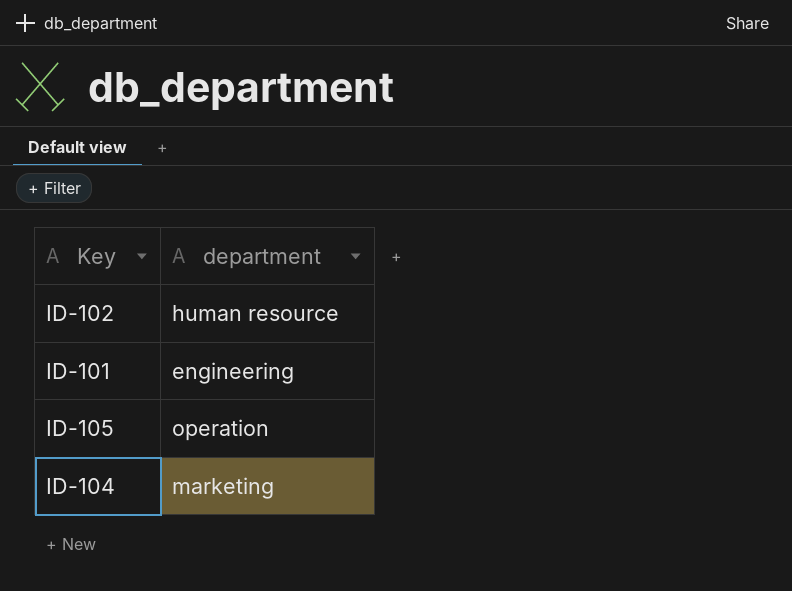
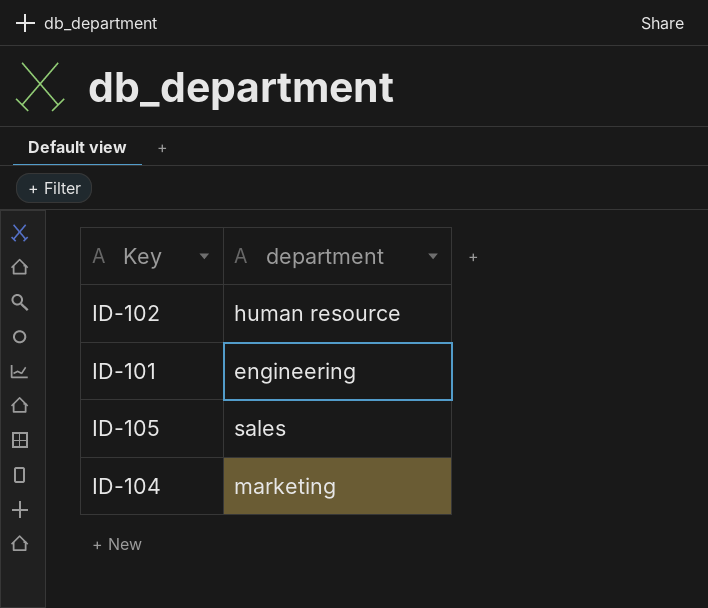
ID-105 | department: operation -> sales

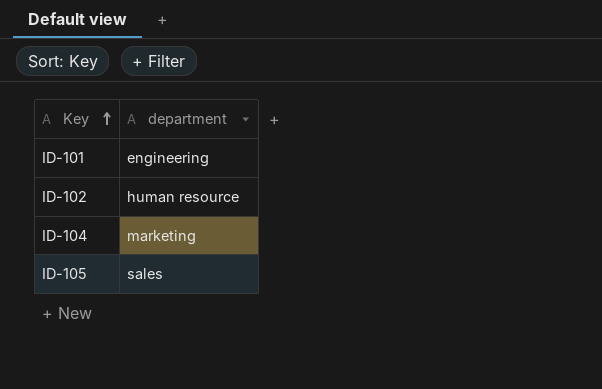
row order: none -> Key ascending

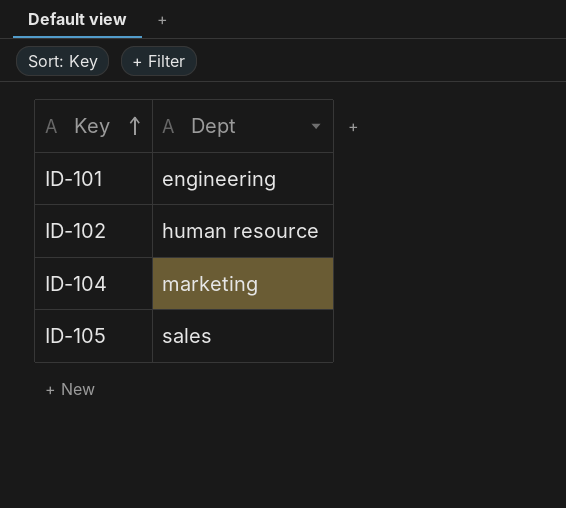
column name: department -> Dept

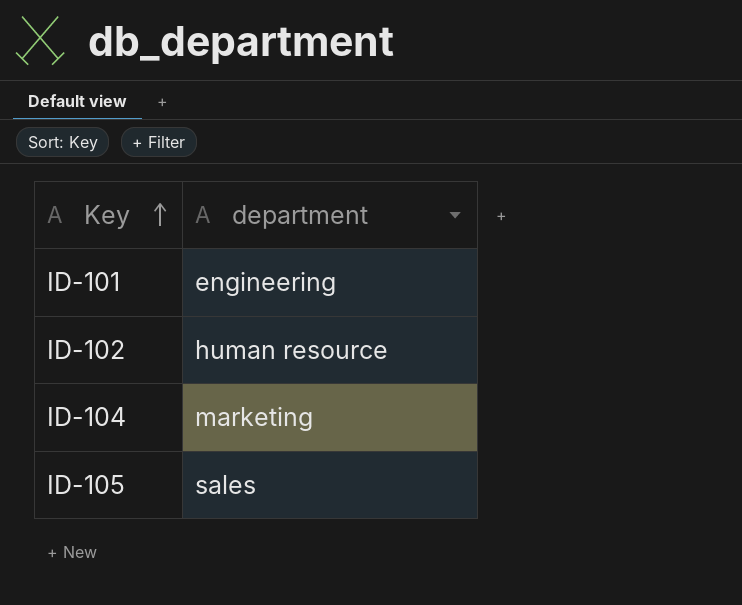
column name: Dept -> department

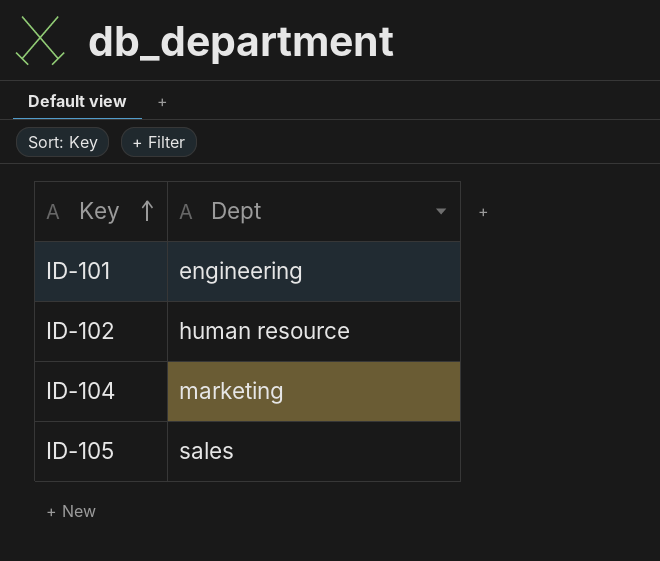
column name: department -> Dept

